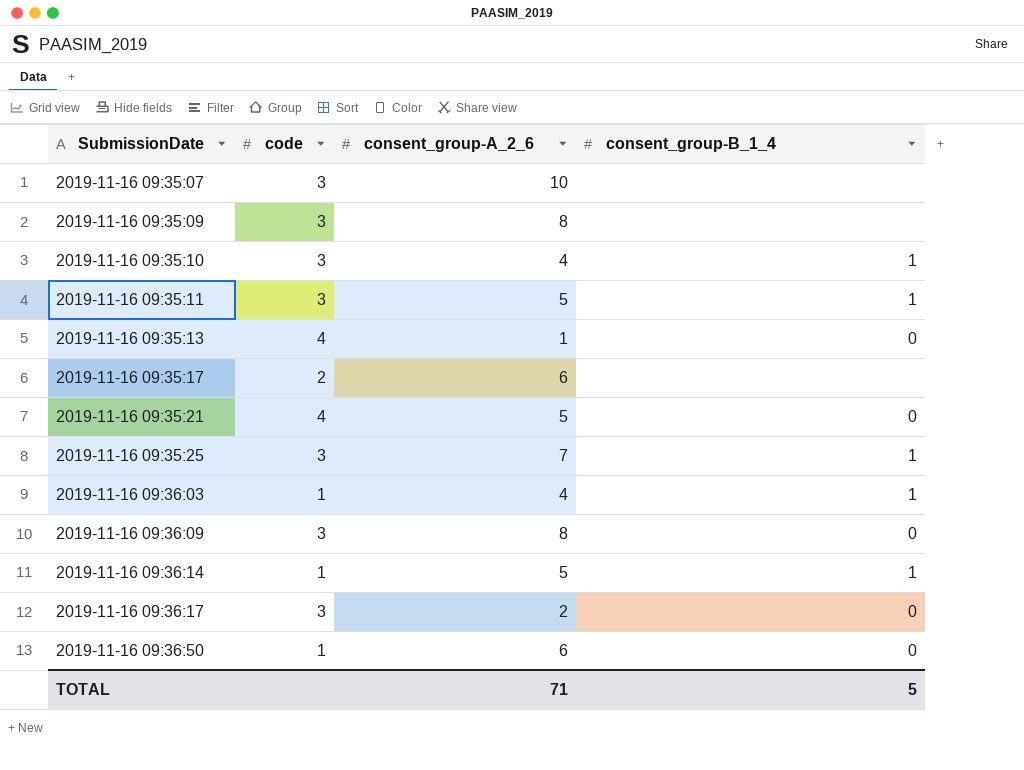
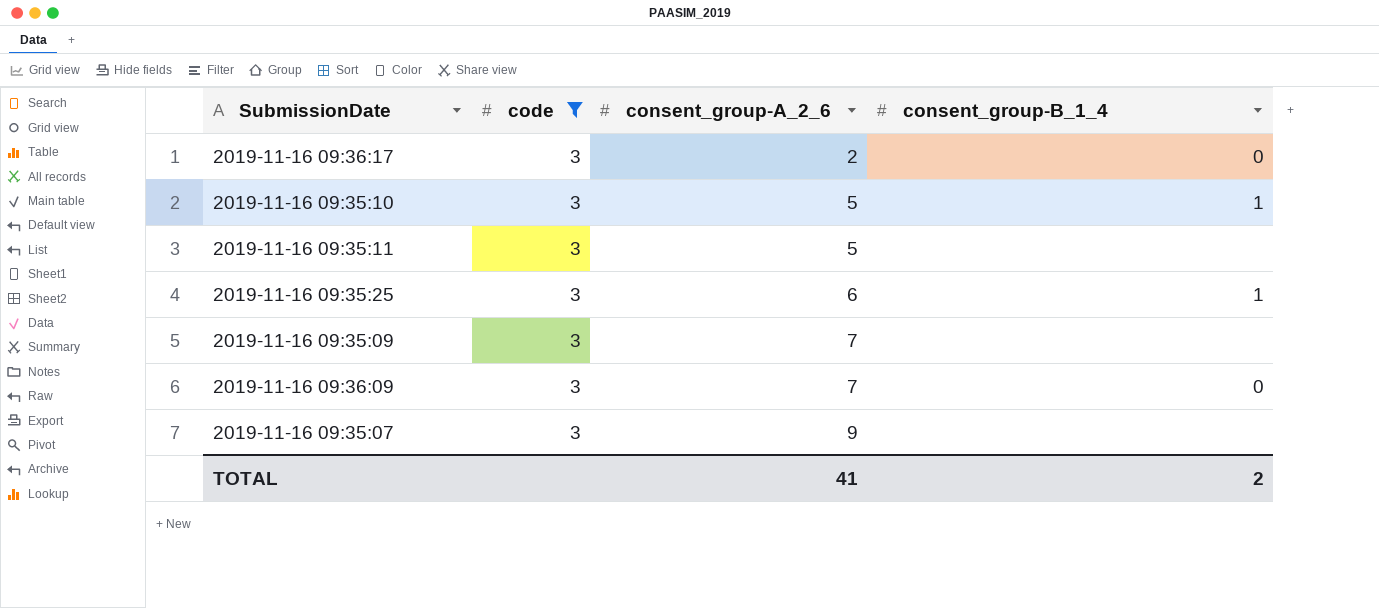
filter: none -> code = 3
row order: SubmissionDate ascending -> consent_group-A_2_6 ascending
2019-11-16 09:35:10 | consent_group-A_2_6: 4 -> 5
2019-11-16 09:35:11 | consent_group-B_1_4: 1 -> none
2019-11-16 09:35:25 | consent_group-A_2_6: 7 -> 6
2019-11-16 09:35:09 | consent_group-A_2_6: 8 -> 7
2019-11-16 09:36:09 | consent_group-A_2_6: 8 -> 7
2019-11-16 09:35:07 | consent_group-A_2_6: 10 -> 9
TOTAL | consent_group-A_2_6: 71 -> 41
TOTAL | consent_group-B_1_4: 5 -> 2

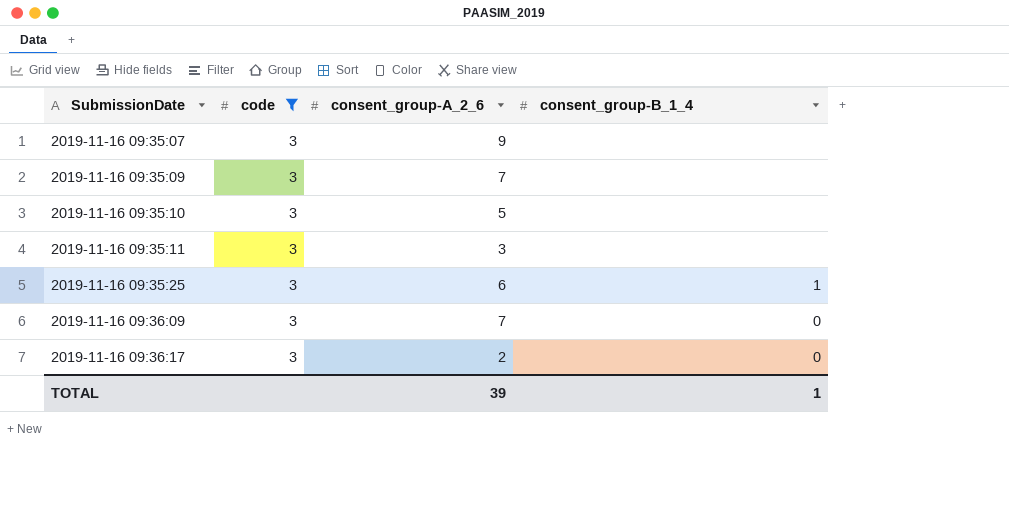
row order: consent_group-A_2_6 ascending -> SubmissionDate ascending
2019-11-16 09:35:10 | consent_group-B_1_4: 1 -> none
2019-11-16 09:35:11 | consent_group-A_2_6: 5 -> 3
TOTAL | consent_group-A_2_6: 41 -> 39
TOTAL | consent_group-B_1_4: 2 -> 1

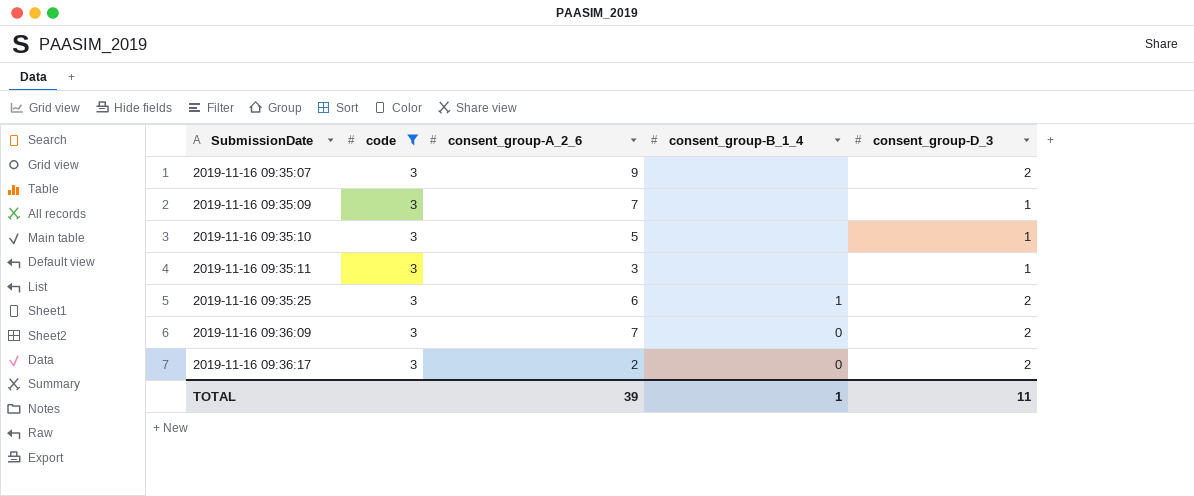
column consent_group-D_3 | position: none -> 5

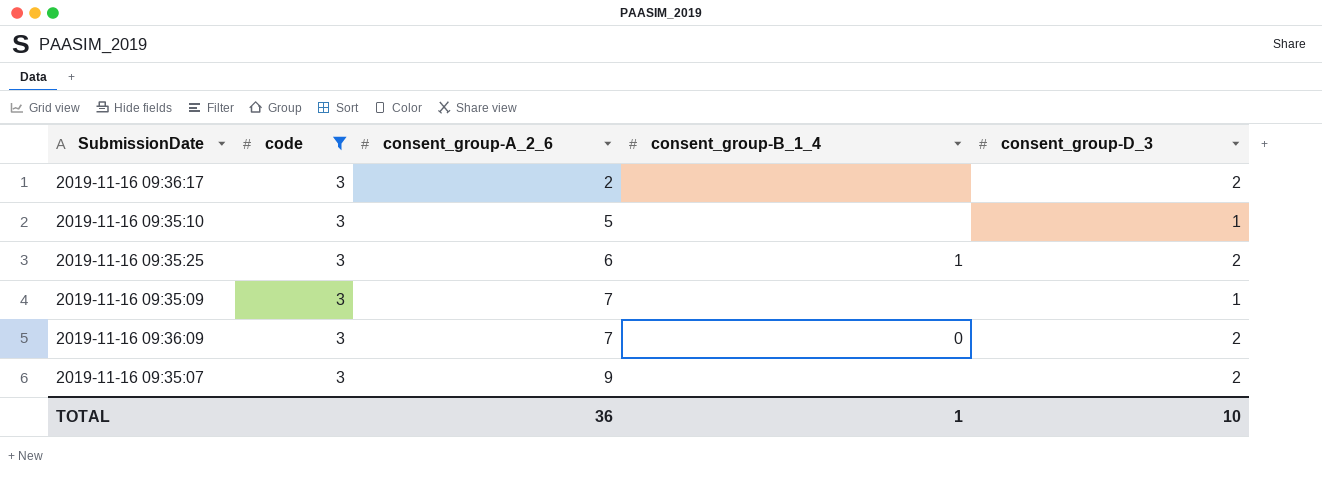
row order: SubmissionDate ascending -> consent_group-A_2_6 ascending
row 2019-11-16 09:35:11: 3 | 3 | none | 1 -> none
2019-11-16 09:36:17 | consent_group-B_1_4: 0 -> none
TOTAL | consent_group-A_2_6: 39 -> 36
TOTAL | consent_group-D_3: 11 -> 10

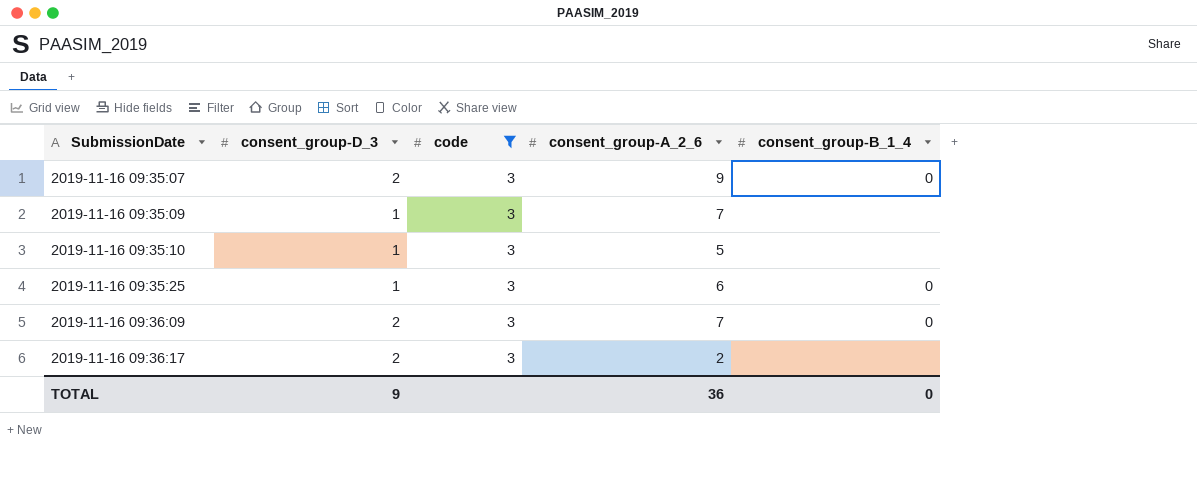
row order: consent_group-A_2_6 ascending -> SubmissionDate ascending
column consent_group-D_3 | position: 5 -> 2
2019-11-16 09:35:07 | consent_group-B_1_4: none -> 0
2019-11-16 09:35:25 | consent_group-D_3: 2 -> 1
2019-11-16 09:35:25 | consent_group-B_1_4: 1 -> 0
TOTAL | consent_group-D_3: 10 -> 9
TOTAL | consent_group-B_1_4: 1 -> 0

